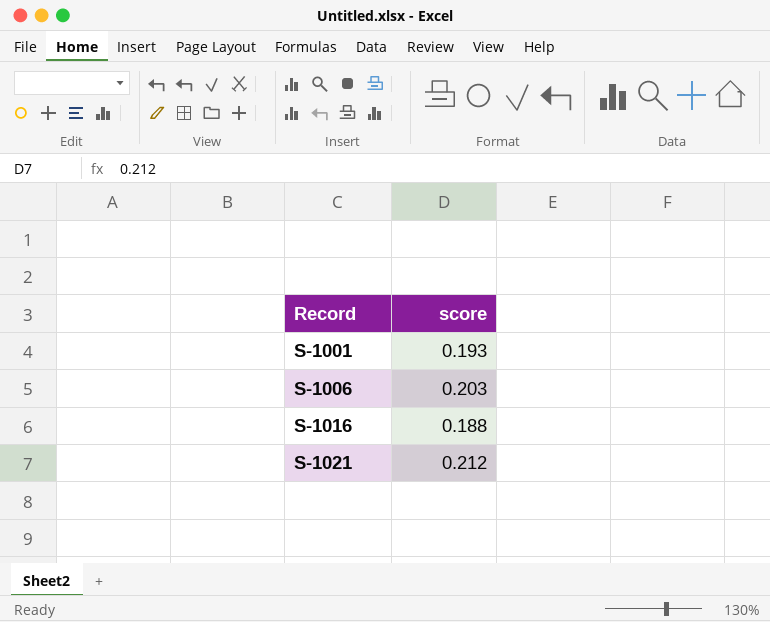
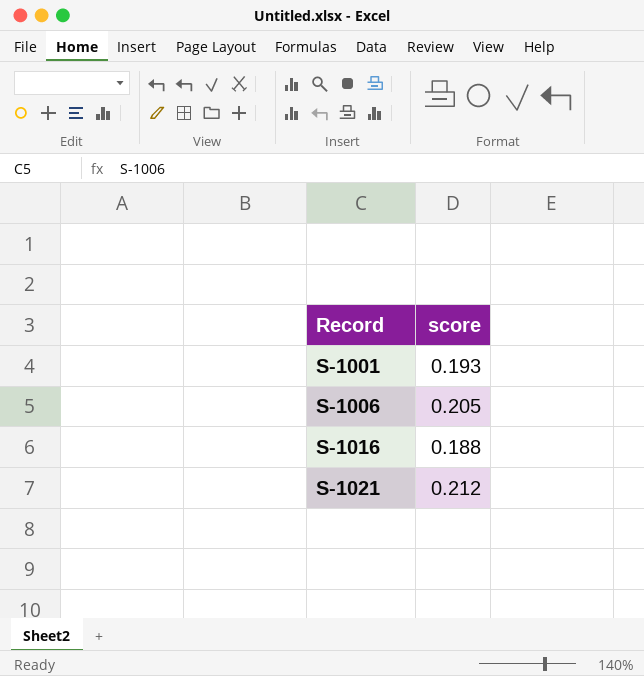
S-1006 | score: 0.203 -> 0.205

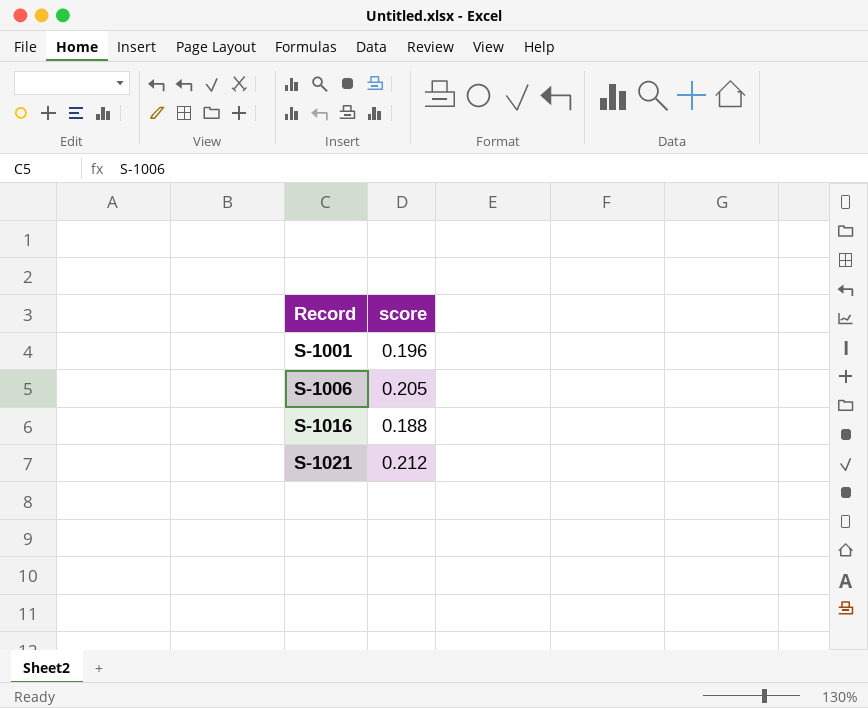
S-1001 | score: 0.193 -> 0.196

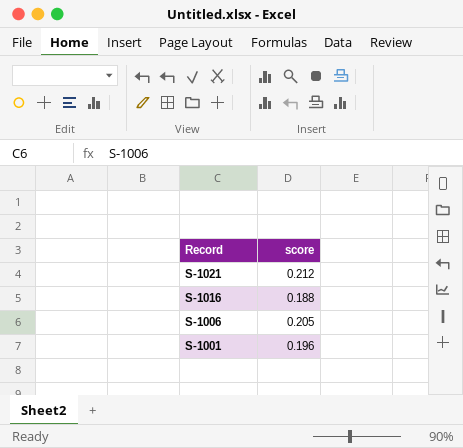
row order: Record ascending -> Record descending

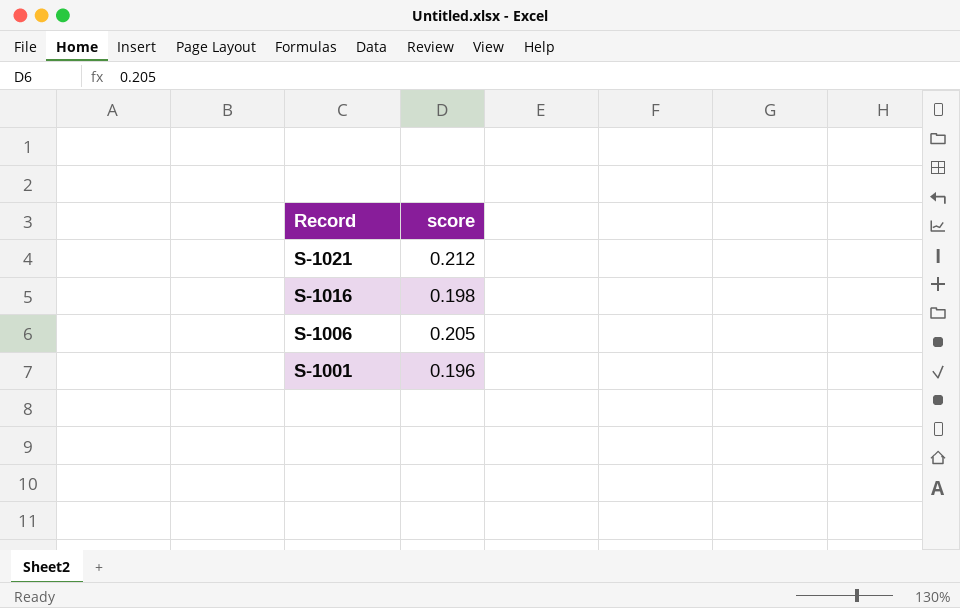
S-1016 | score: 0.188 -> 0.198

